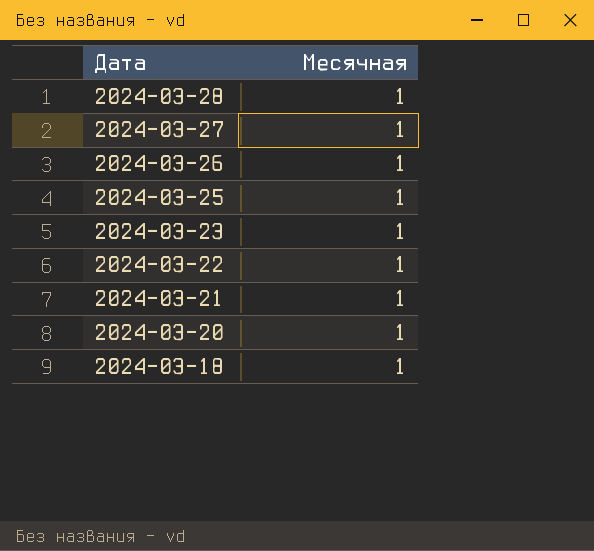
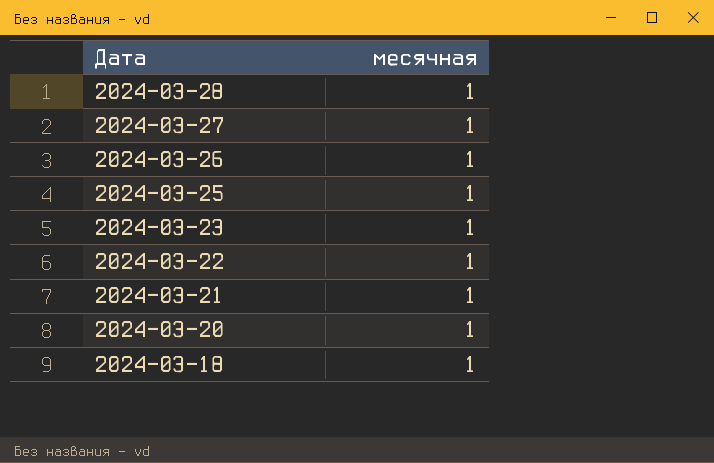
column name: Месячная -> месячная

